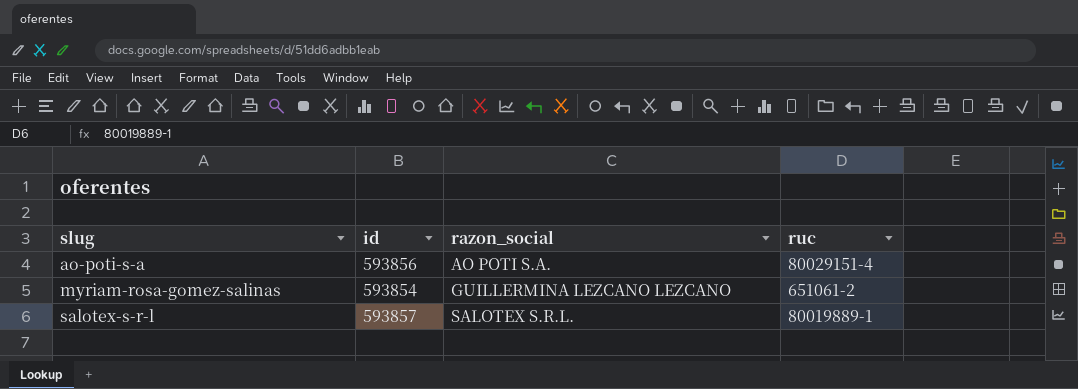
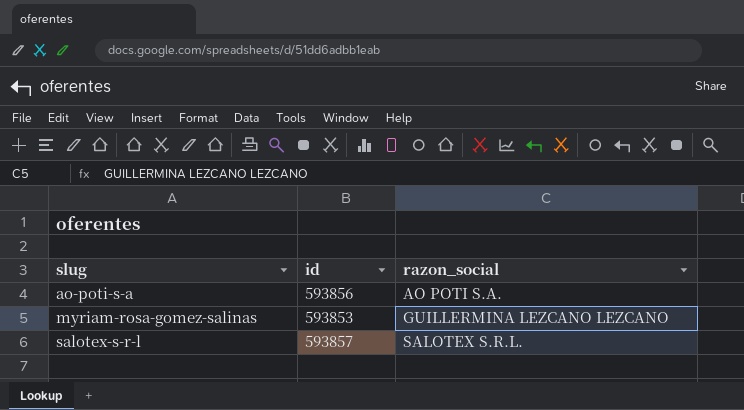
column ruc | position: 4 -> none
myriam-rosa-gomez-salinas | id: 593854 -> 593853

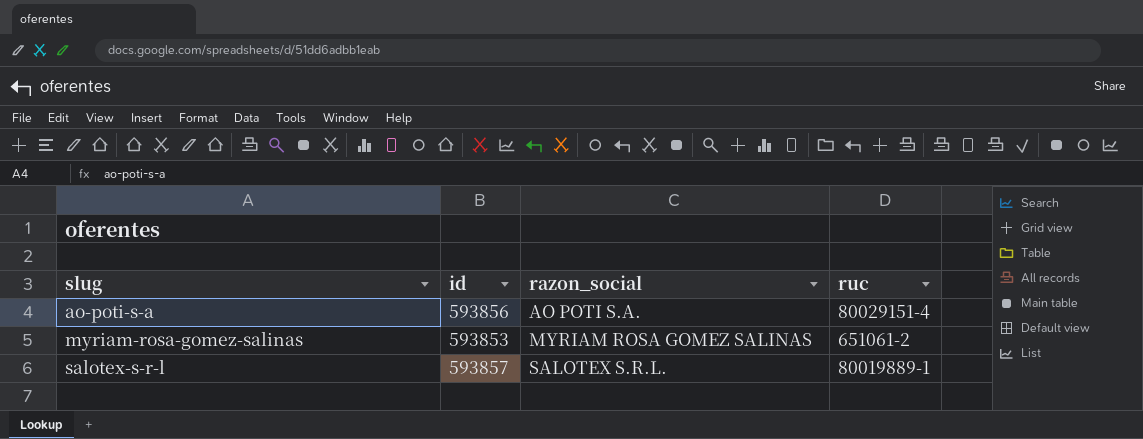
column ruc | position: none -> 4
myriam-rosa-gomez-salinas | razon_social: GUILLERMINA LEZCANO LEZCANO -> MYRIAM ROSA GOMEZ SALINAS

